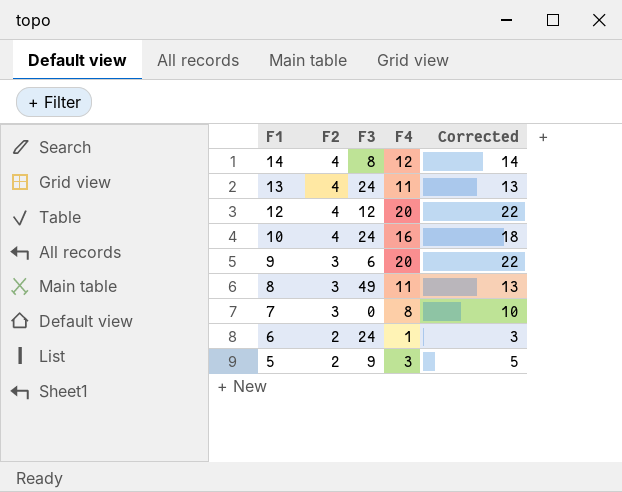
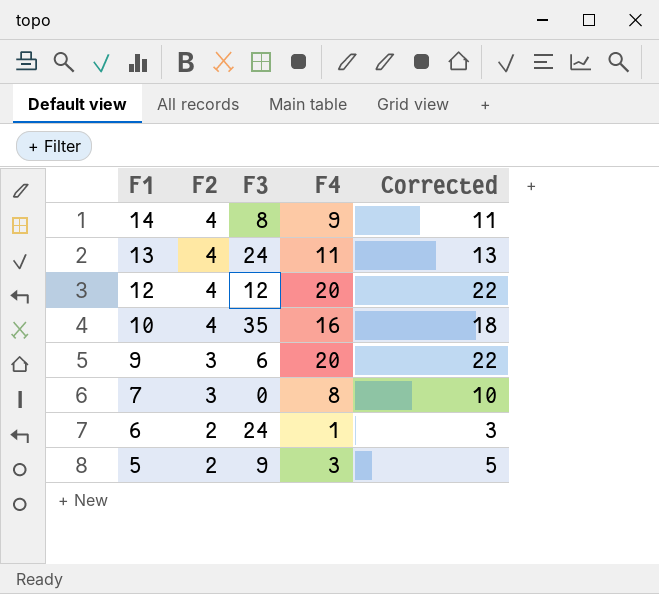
row 8: 3 | 49 | 11 | 13 -> none
14 | F4: 12 -> 9
14 | Corrected: 14 -> 11
10 | F3: 24 -> 35

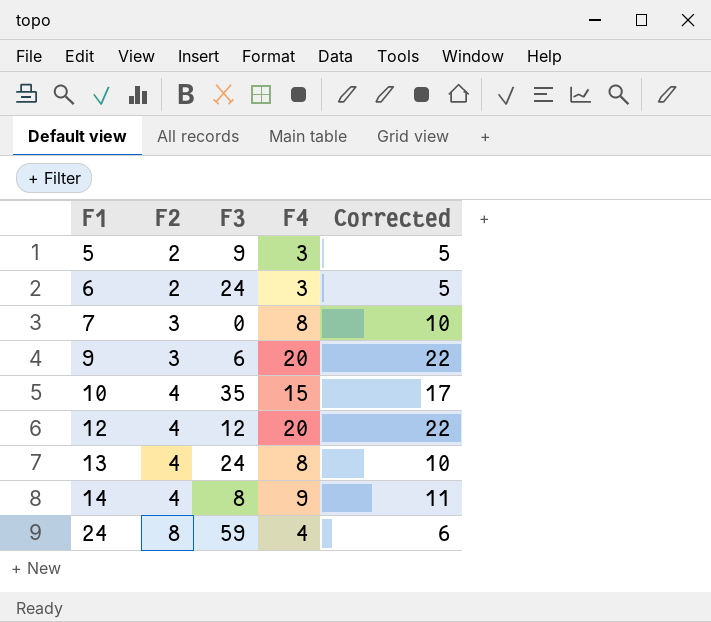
row order: F1 descending -> F1 ascending
6 | F4: 1 -> 3
6 | Corrected: 3 -> 5
10 | F4: 16 -> 15
10 | Corrected: 18 -> 17
13 | F4: 11 -> 8
13 | Corrected: 13 -> 10
row 24: none -> 8 | 59 | 4 | 6

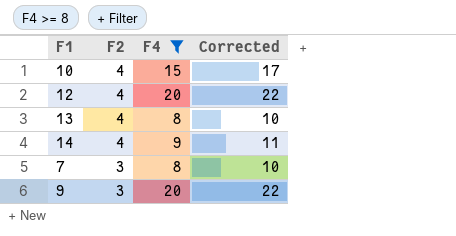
filter: none -> F4 >= 8
row order: F1 ascending -> F2 descending
column F3 | position: 3 -> none

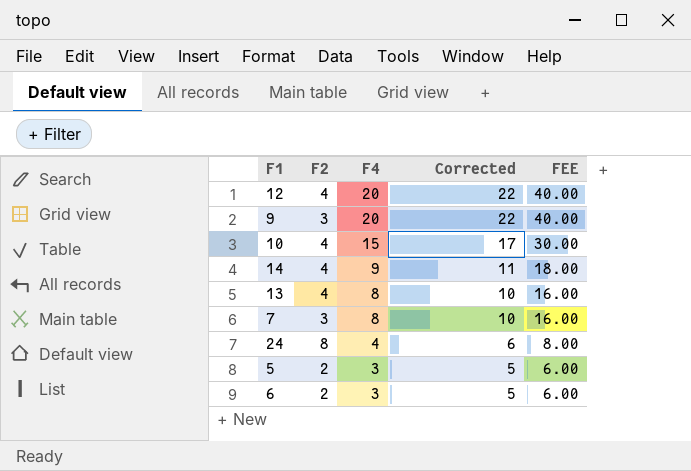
filter: F4 >= 8 -> none
row order: F2 descending -> F4 descending
column FEE | formula: none -> [F4] * 2

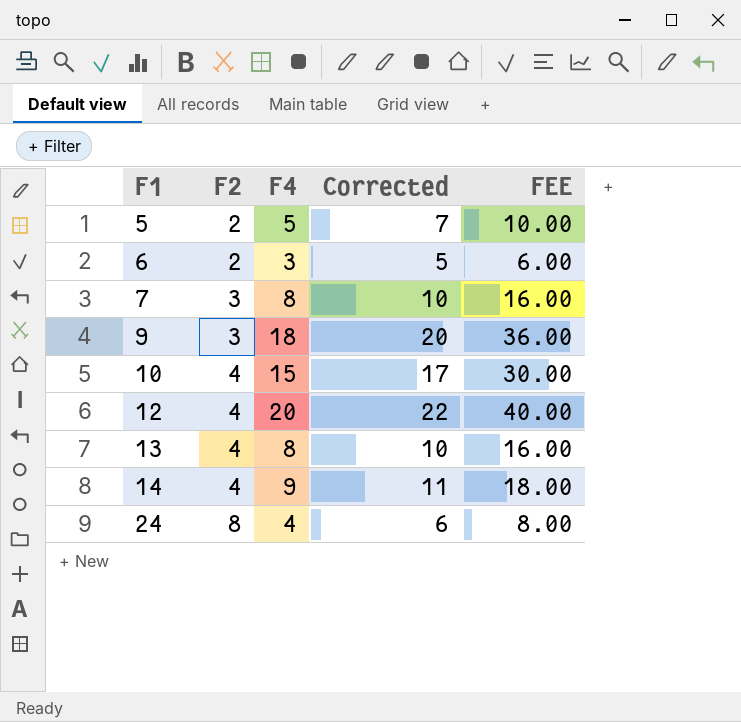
row order: F4 descending -> F1 ascending
5 | F4: 3 -> 5
5 | Corrected: 5 -> 7
5 | FEE: 6.00 -> 10.00
9 | F4: 20 -> 18
9 | Corrected: 22 -> 20
9 | FEE: 40.00 -> 36.00

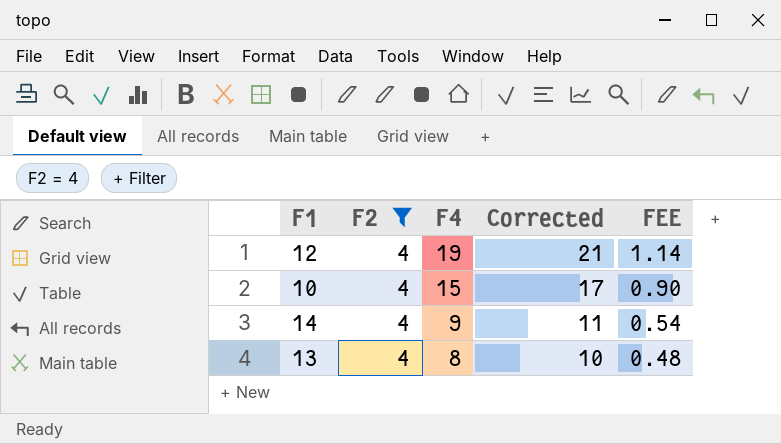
filter: none -> F2 = 4
row order: F1 ascending -> F4 descending
column FEE | formula: [F4] * 2 -> [F4] * 0.06
12 | F4: 20 -> 19
12 | Corrected: 22 -> 21

